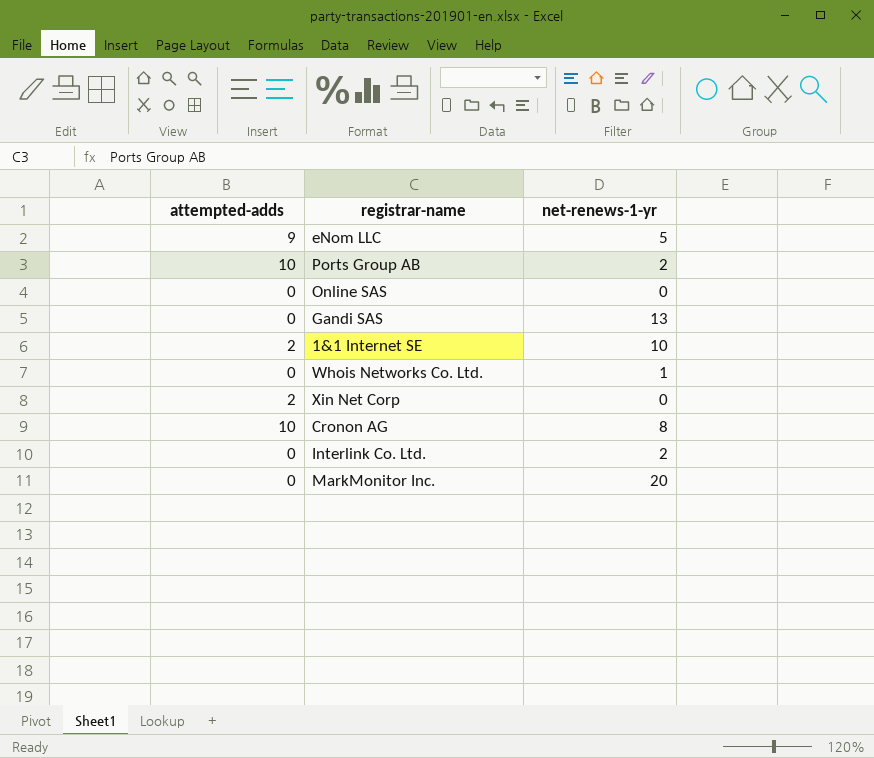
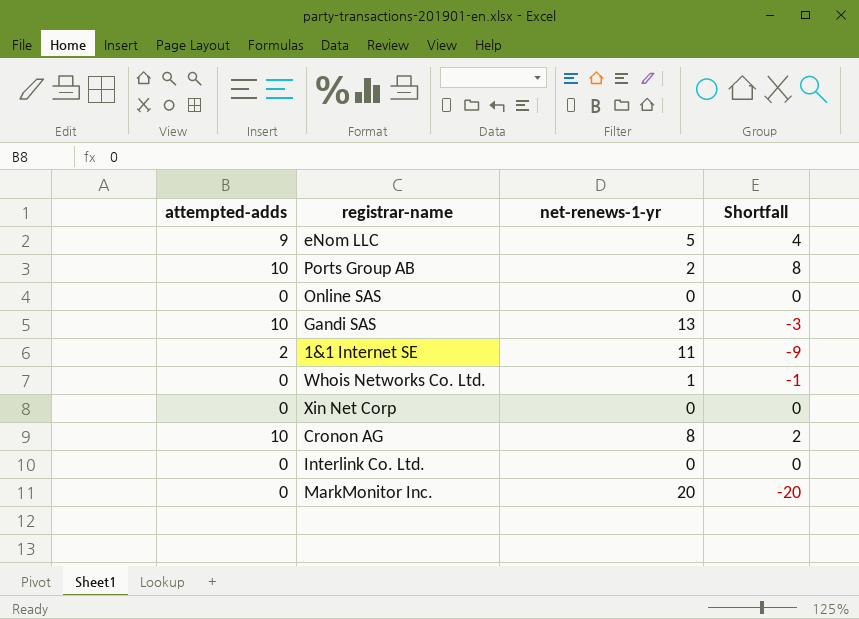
column Shortfall | formula: none -> [attempted-adds] - [net-renews-1-yr]
Gandi SAS | attempted-adds: 0 -> 10
1&1 Internet SE | net-renews-1-yr: 10 -> 11
Xin Net Corp | attempted-adds: 2 -> 0
Interlink Co. Ltd. | net-renews-1-yr: 2 -> 0

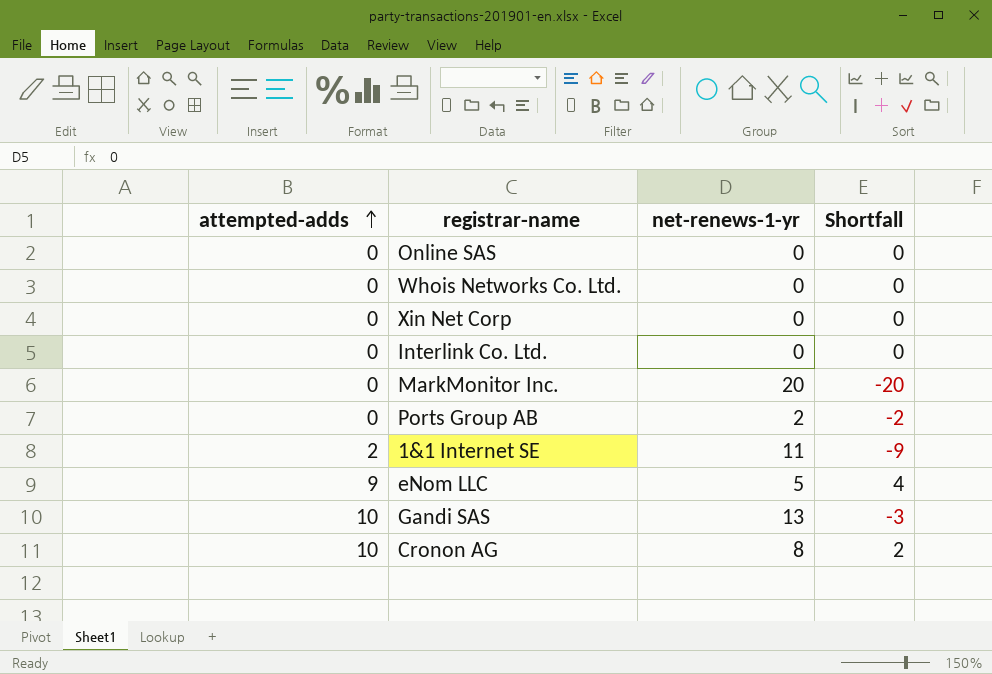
row order: none -> attempted-adds ascending
Whois Networks Co. Ltd. | net-renews-1-yr: 1 -> 0
Whois Networks Co. Ltd. | Shortfall: -1 -> 0
Ports Group AB | attempted-adds: 10 -> 0
Ports Group AB | Shortfall: 8 -> -2

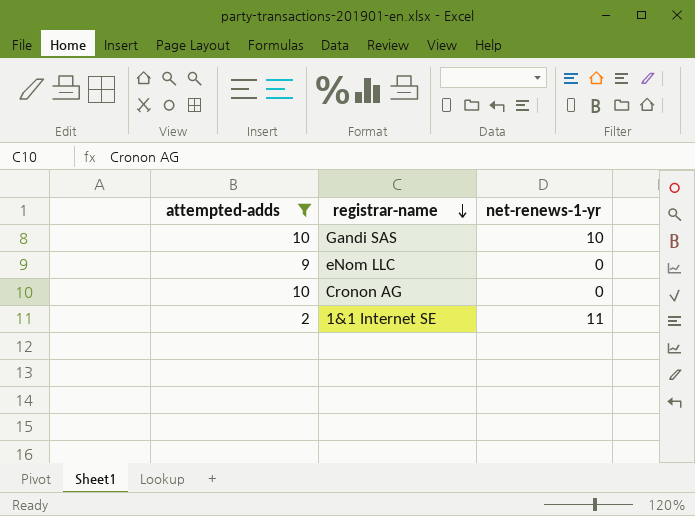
filter: none -> attempted-adds != 0
row order: attempted-adds ascending -> registrar-name descending
column Shortfall | formula: [attempted-adds] - [net-renews-1-yr] -> none
Gandi SAS | net-renews-1-yr: 13 -> 10
eNom LLC | net-renews-1-yr: 5 -> 0
Cronon AG | net-renews-1-yr: 8 -> 0

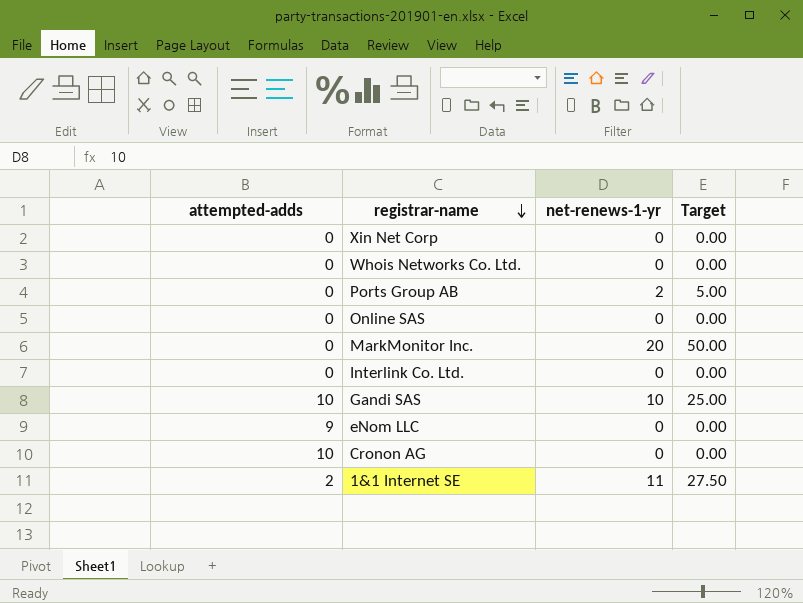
filter: attempted-adds != 0 -> none
column Target | formula: none -> [net-renews-1-yr] * 2.5

